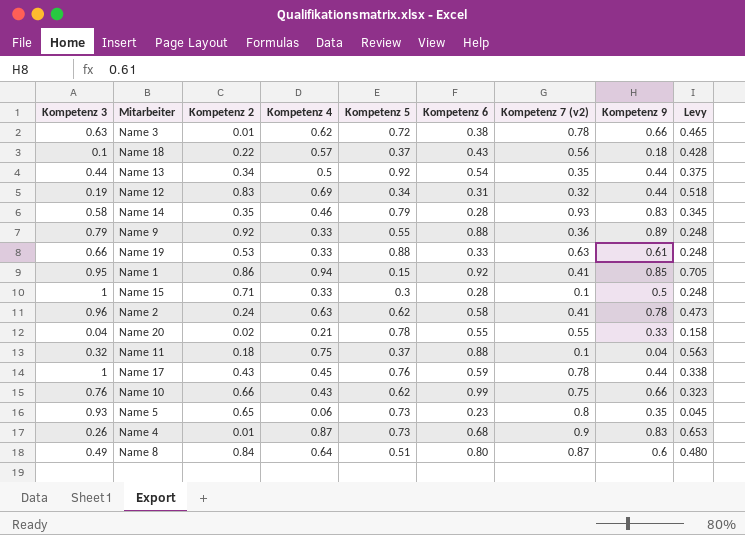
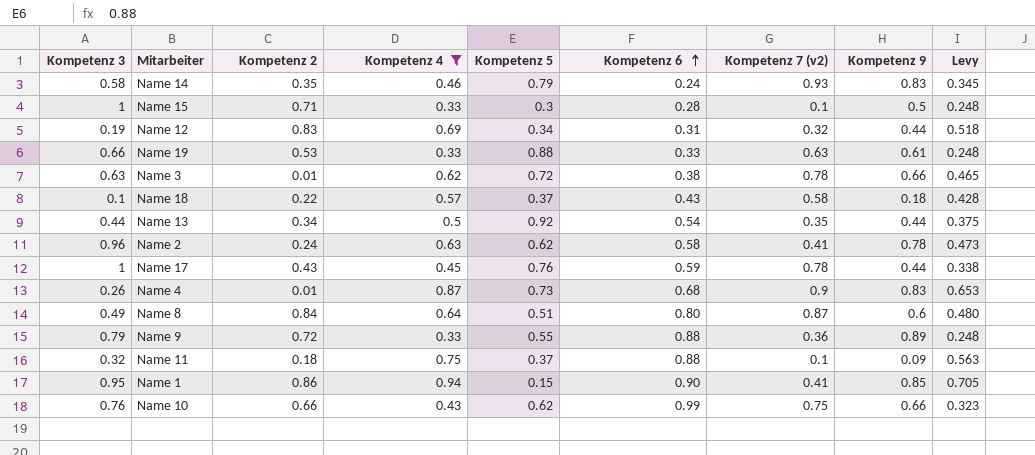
filter: none -> Kompetenz 4 >= 0.33
row order: none -> Kompetenz 6 ascending
Name 14 | Kompetenz 6: 0.28 -> 0.24
Name 18 | Kompetenz 7 (v2): 0.56 -> 0.58
Name 9 | Kompetenz 2: 0.92 -> 0.72
Name 11 | Kompetenz 9: 0.04 -> 0.09
Name 1 | Kompetenz 6: 0.92 -> 0.90

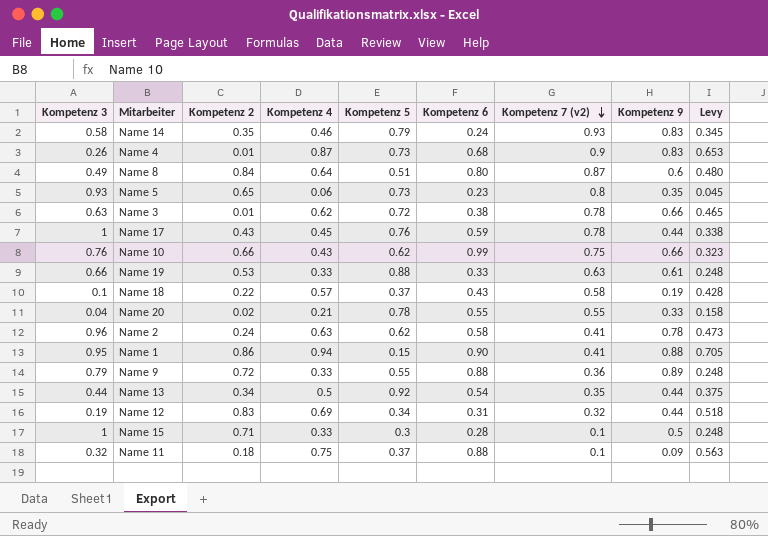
filter: Kompetenz 4 >= 0.33 -> none
row order: Kompetenz 6 ascending -> Kompetenz 7 (v2) descending
Name 18 | Kompetenz 9: 0.18 -> 0.19
Name 1 | Kompetenz 9: 0.85 -> 0.88

